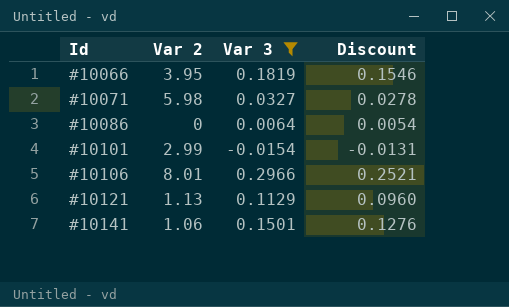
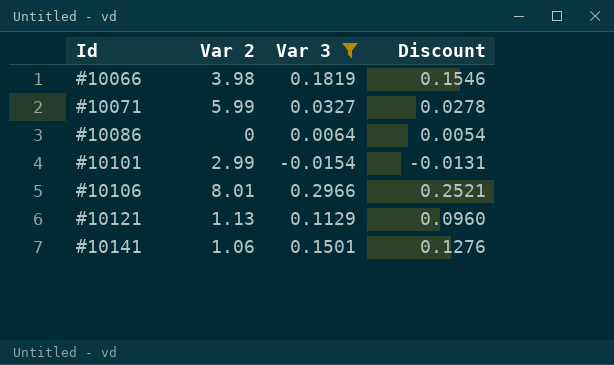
#10066 | Var 2: 3.95 -> 3.98
#10071 | Var 2: 5.98 -> 5.99

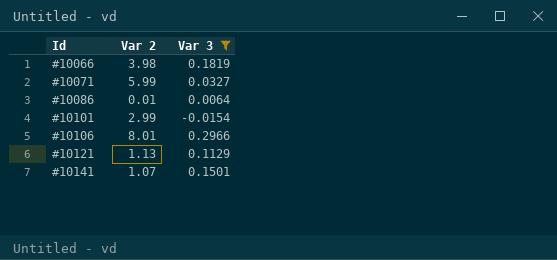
column Discount | formula: [Var 3] * 0.85 -> none
#10086 | Var 2: 0 -> 0.01
#10141 | Var 2: 1.06 -> 1.07

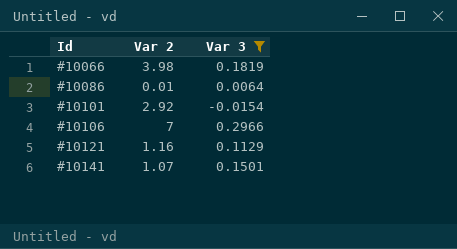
row #10071: 5.99 | 0.0327 -> none
#10101 | Var 2: 2.99 -> 2.92
#10106 | Var 2: 8.01 -> 7
#10121 | Var 2: 1.13 -> 1.16

